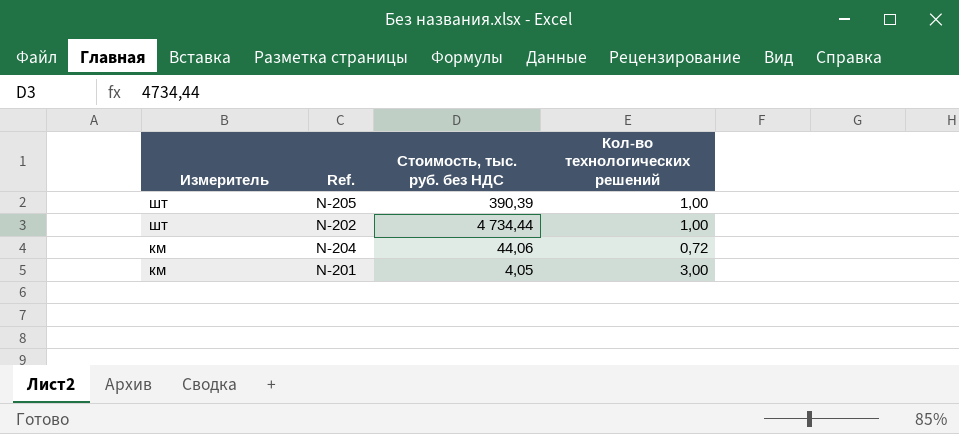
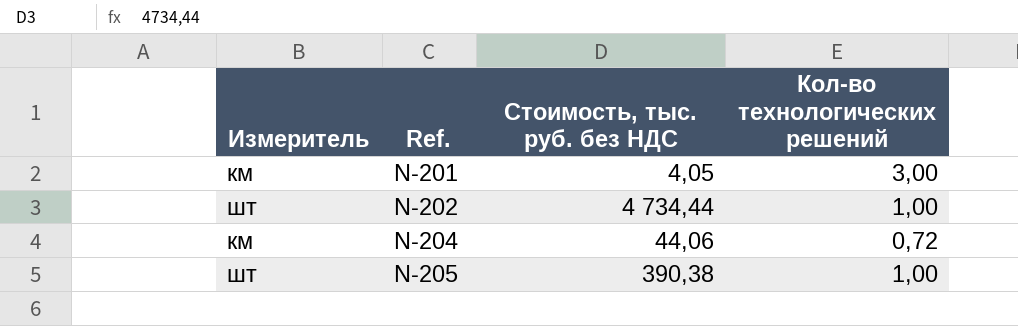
row order: Измеритель descending -> Ref. ascending
N-205 | Стоимость, тыс. руб. без НДС: 390,39 -> 390,38

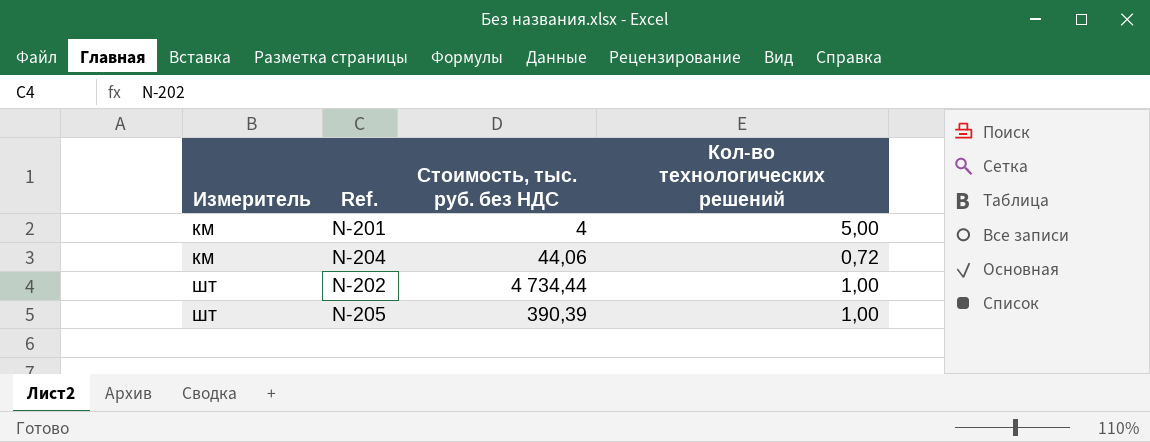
row order: Ref. ascending -> Измеритель ascending
N-201 | Стоимость, тыс. руб. без НДС: 4,05 -> 4
N-201 | Кол-во технологических решений: 3,00 -> 5,00
N-205 | Стоимость, тыс. руб. без НДС: 390,38 -> 390,39

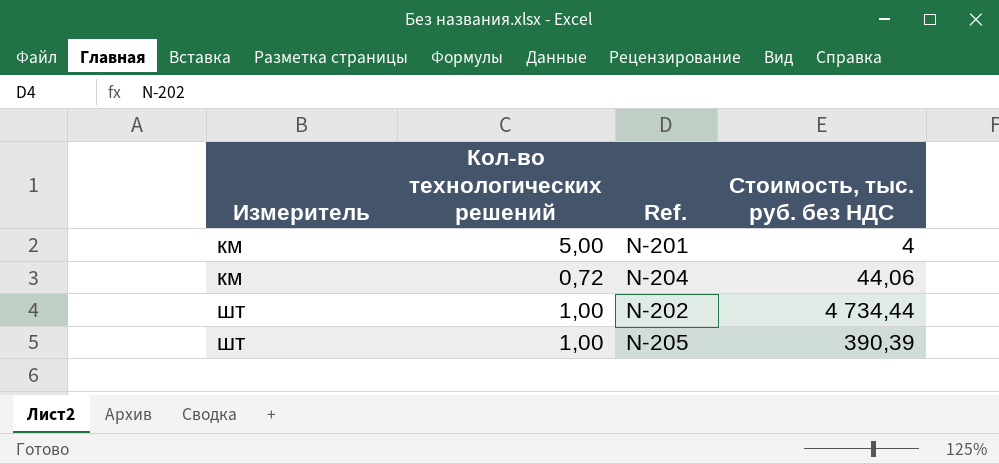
column Кол-во технологических решений | position: 4 -> 2

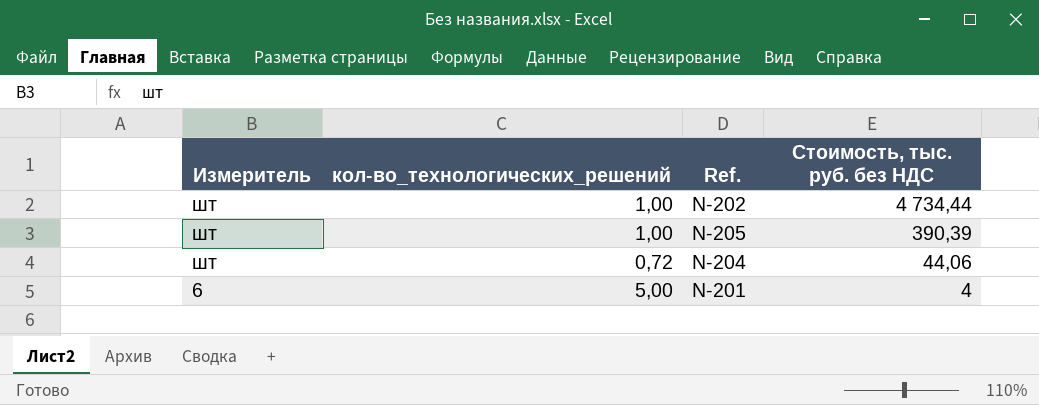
row order: Измеритель ascending -> Измеритель descending
column name: Кол-во технологических решений -> кол-во_технологических_решений
N-204 | Измеритель: км -> шт
N-201 | Измеритель: км -> 6

